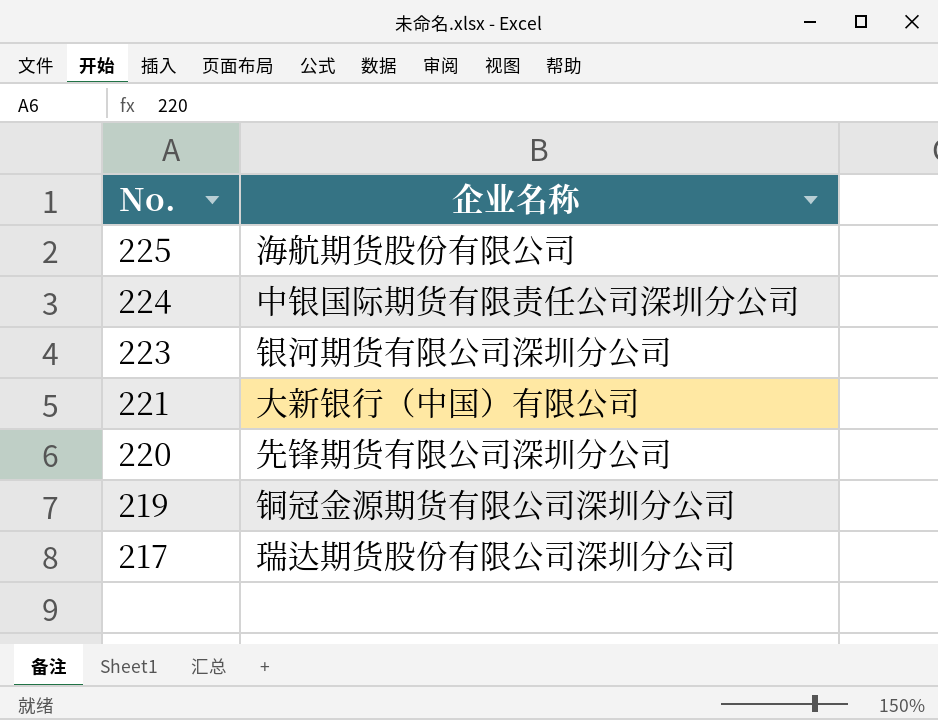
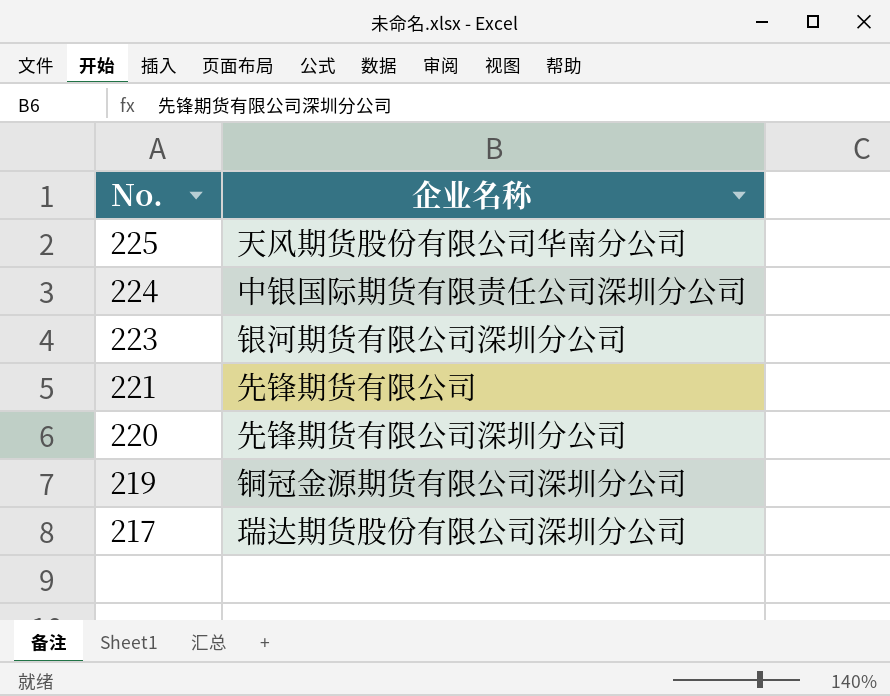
225 | 企业名称: 海航期货股份有限公司 -> 天风期货股份有限公司华南分公司
221 | 企业名称: 大新银行（中国）有限公司 -> 先锋期货有限公司

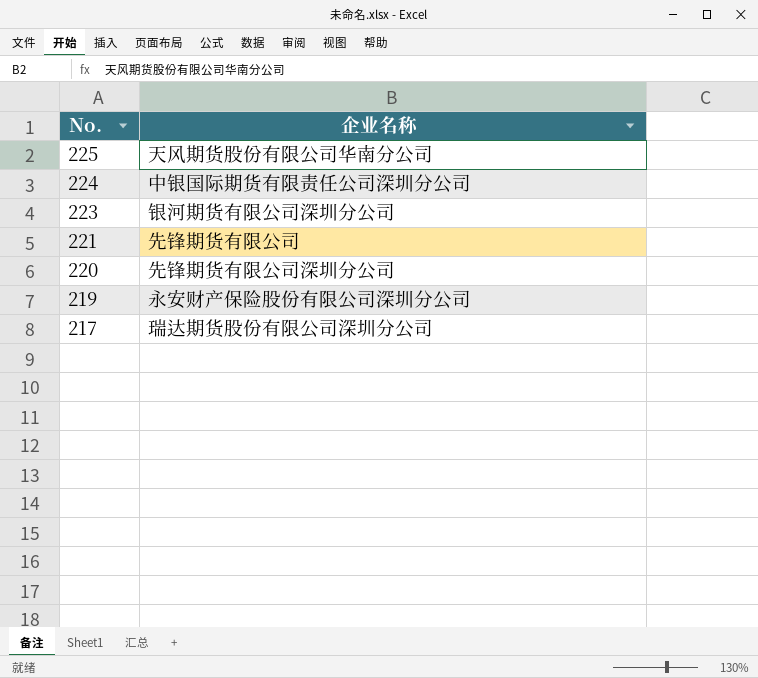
219 | 企业名称: 铜冠金源期货有限公司深圳分公司 -> 永安财产保险股份有限公司深圳分公司

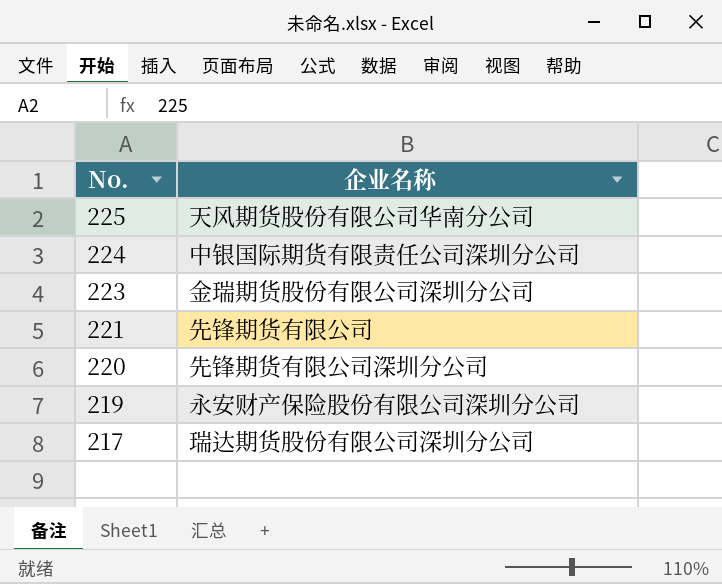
223 | 企业名称: 银河期货有限公司深圳分公司 -> 金瑞期货股份有限公司深圳分公司

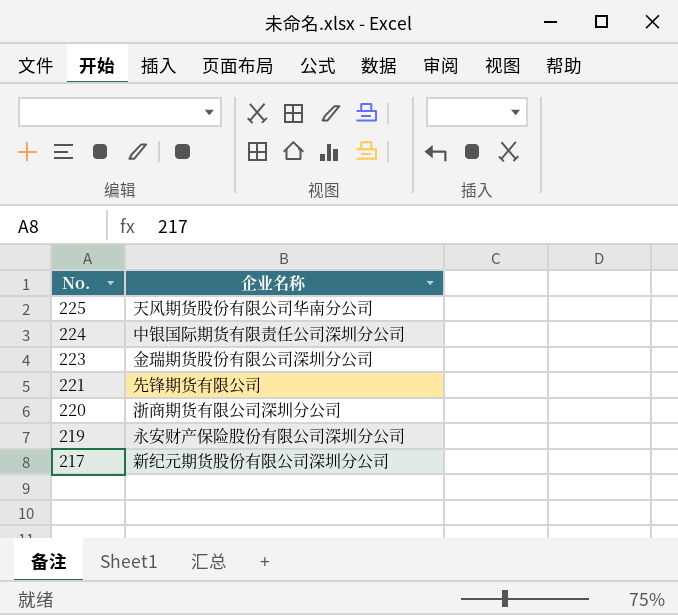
220 | 企业名称: 先锋期货有限公司深圳分公司 -> 浙商期货有限公司深圳分公司
217 | 企业名称: 瑞达期货股份有限公司深圳分公司 -> 新纪元期货股份有限公司深圳分公司

